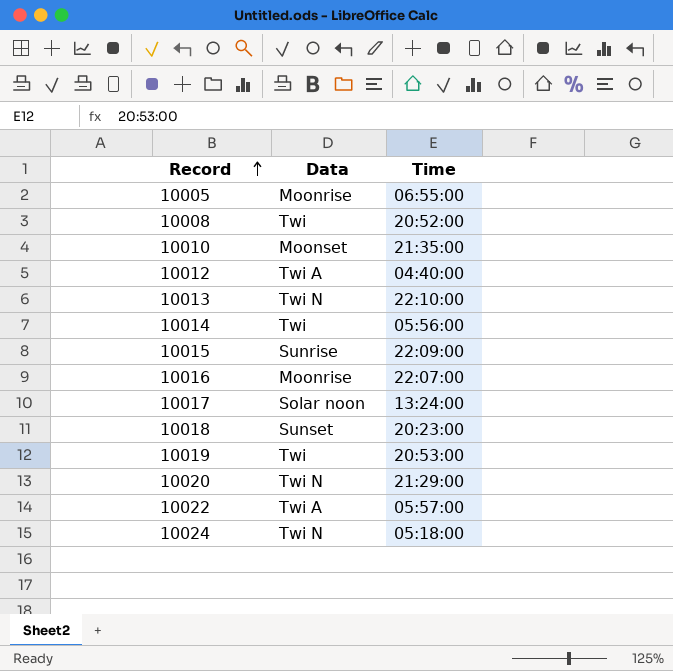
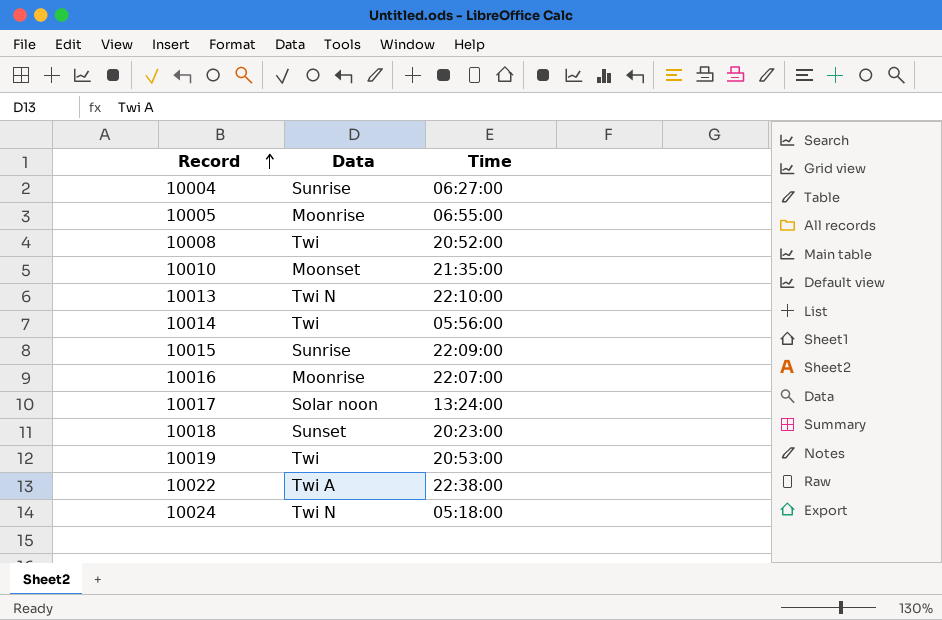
row 10012: Twi A | 04:40:00 -> none
row 10020: Twi N | 21:29:00 -> none
row 10004: none -> Sunrise | 06:27:00
10022 | Time: 05:57:00 -> 22:38:00

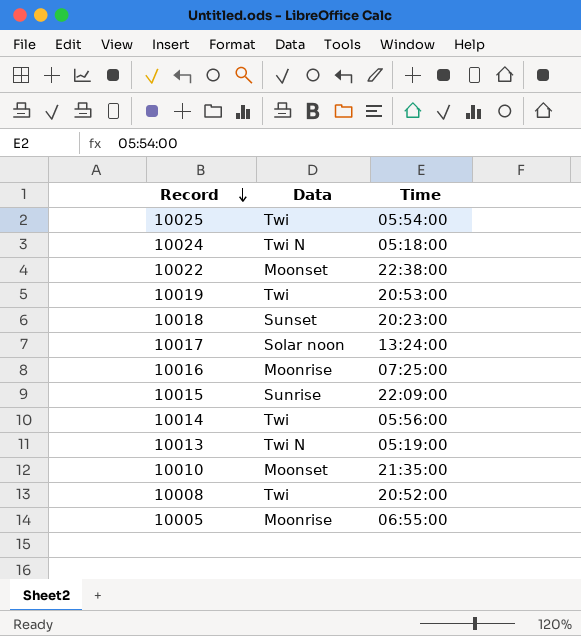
row order: Record ascending -> Record descending
row 10004: Sunrise | 06:27:00 -> none
row 10025: none -> Twi | 05:54:00
10022 | Data: Twi A -> Moonset
10016 | Time: 22:07:00 -> 07:25:00
10013 | Time: 22:10:00 -> 05:19:00

